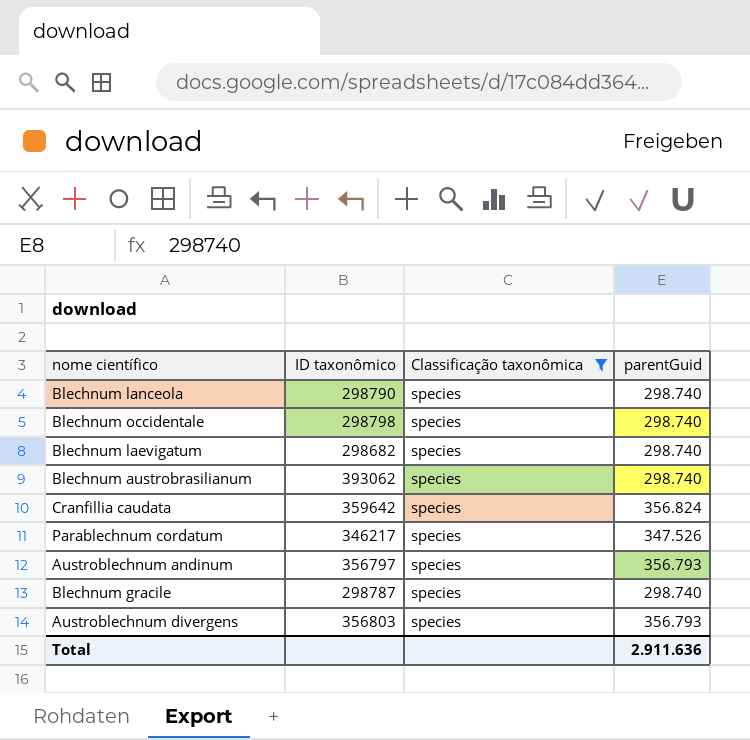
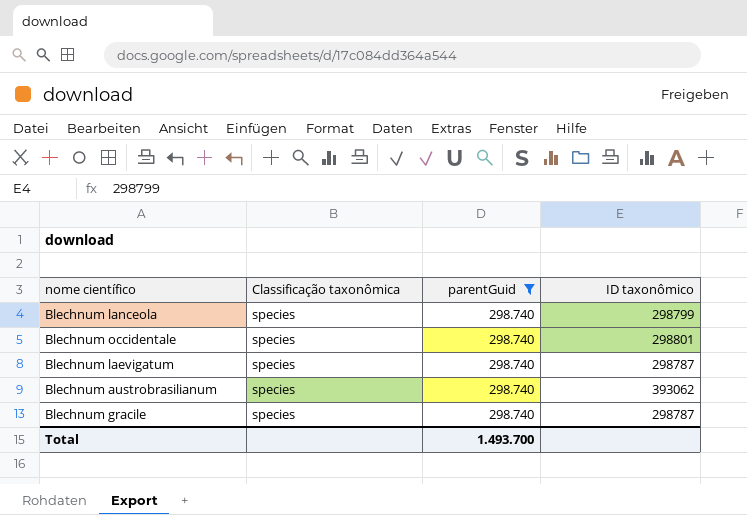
filter: Classificação taxonômica = species -> parentGuid = 298.740
column ID taxonômico | position: 2 -> 4
Blechnum lanceola | ID taxonômico: 298790 -> 298799
Blechnum occidentale | ID taxonômico: 298798 -> 298801
Blechnum laevigatum | ID taxonômico: 298682 -> 298787
Total | parentGuid: 2.911.636 -> 1.493.700

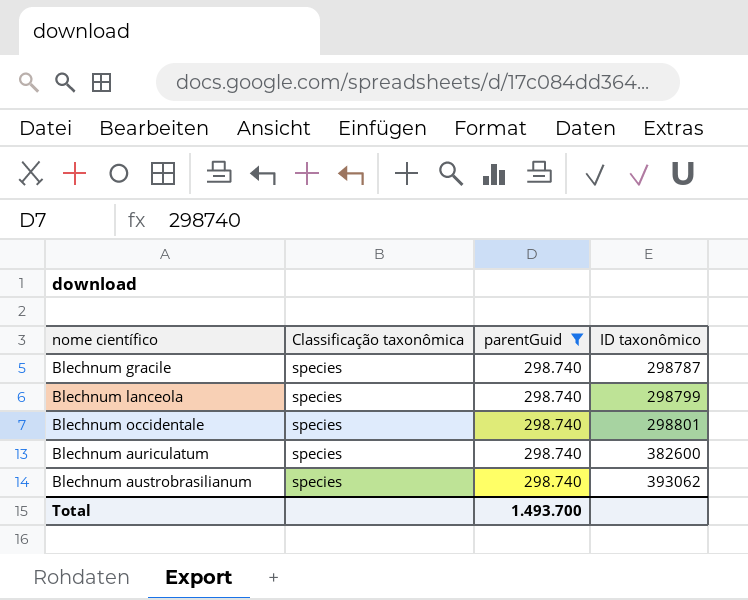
row order: none -> ID taxonômico ascending
row Blechnum laevigatum: species | 298.740 | 298787 -> none
row Blechnum auriculatum: none -> species | 298.740 | 382600

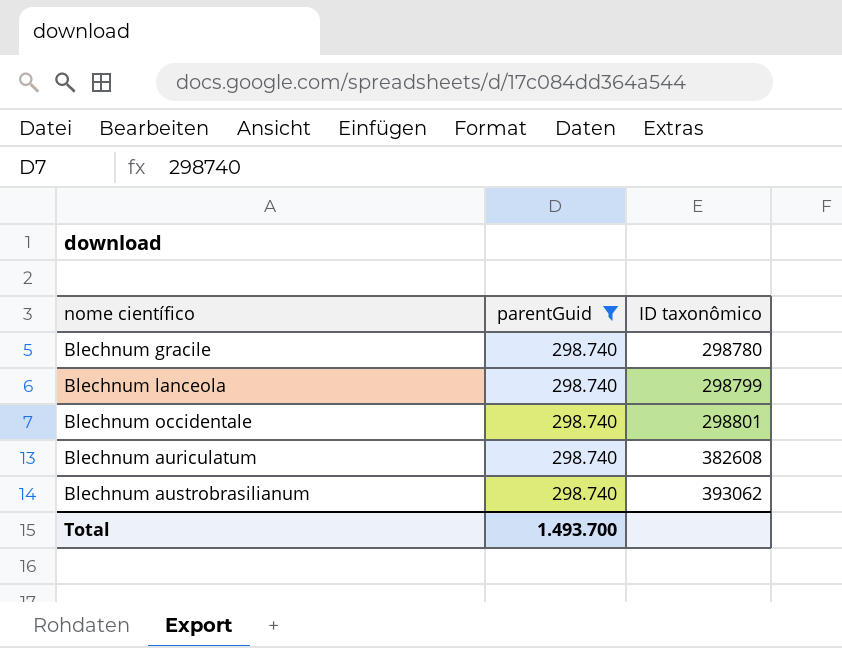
column Classificação taxonômica | position: 2 -> none
Blechnum gracile | ID taxonômico: 298787 -> 298780
Blechnum auriculatum | ID taxonômico: 382600 -> 382608

